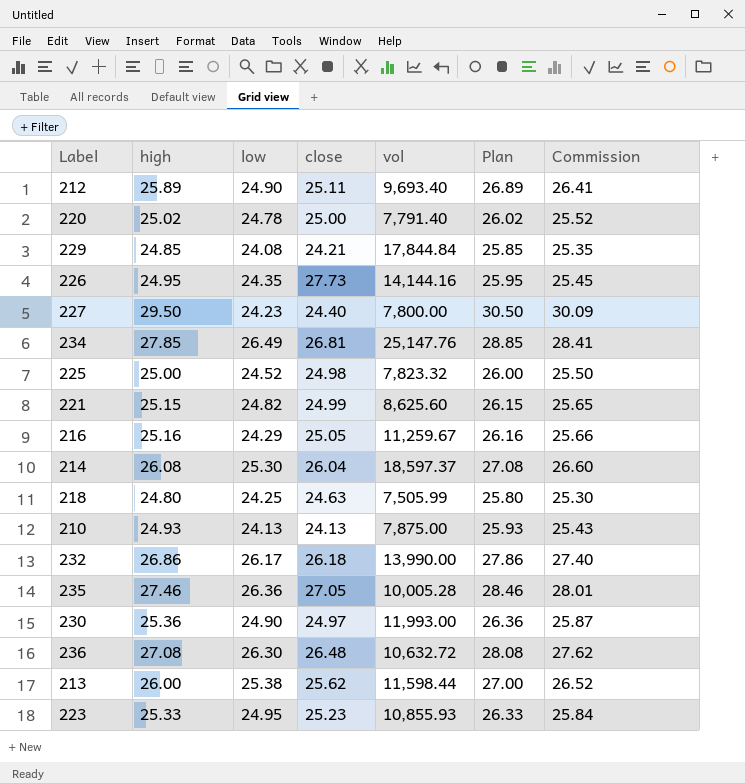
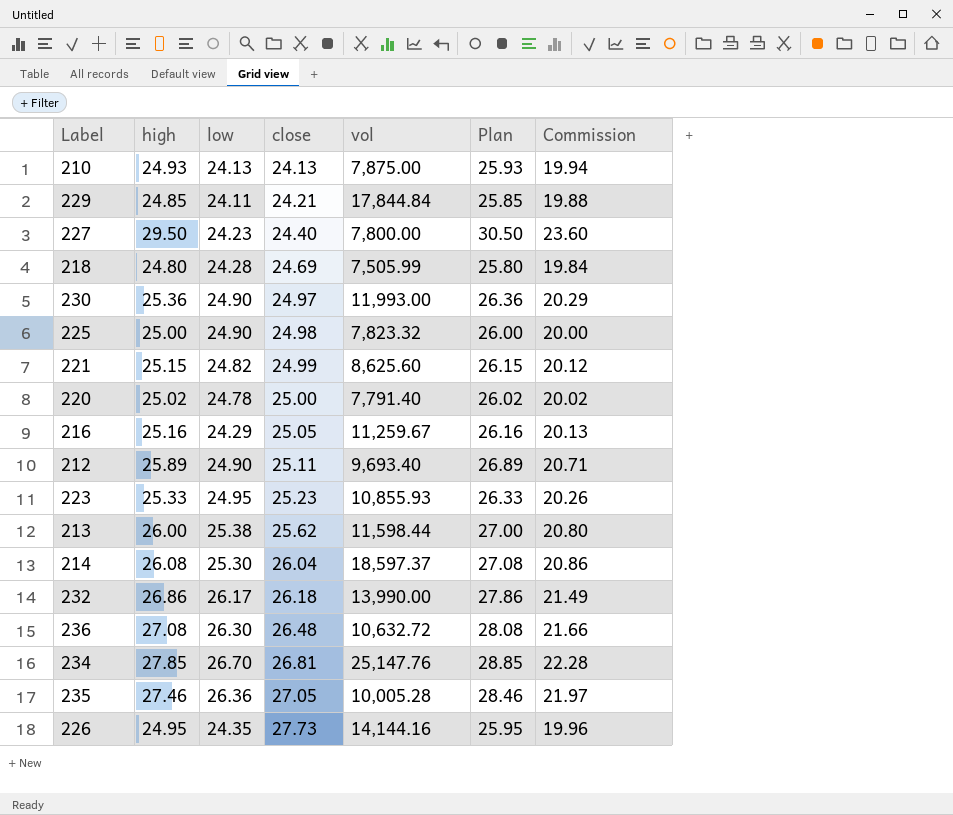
row order: none -> close ascending
column Commission | formula: [high] * 1.02 -> [high] * 0.8
229 | low: 24.08 -> 24.11
218 | low: 24.25 -> 24.28
218 | close: 24.63 -> 24.69
225 | low: 24.52 -> 24.90
234 | low: 26.49 -> 26.70

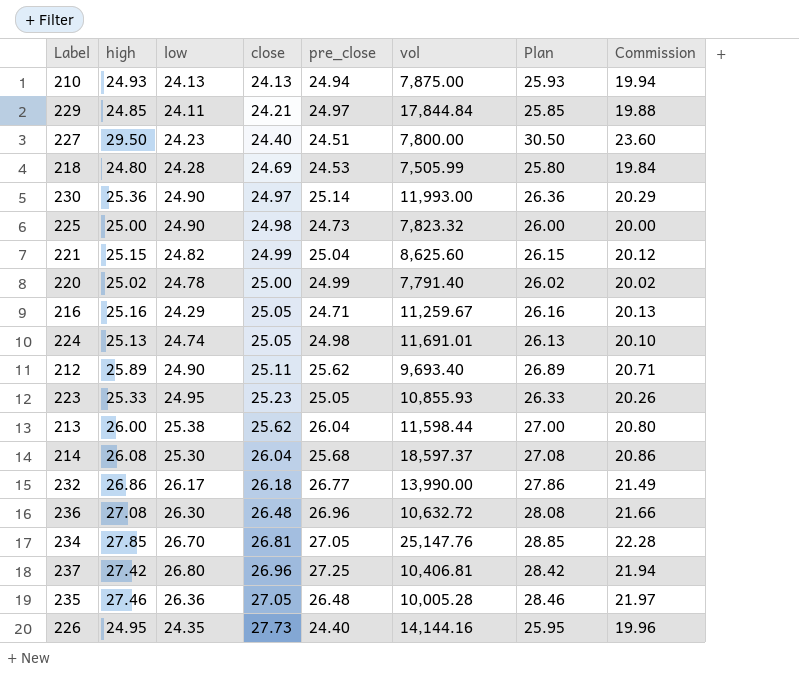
column pre_close | position: none -> 5
row 224: none -> 25.13 | 24.74 | 25.05 | 24.98 | 11,691.01 | 26.13 | 20.10
row 237: none -> 27.42 | 26.80 | 26.96 | 27.25 | 10,406.81 | 28.42 | 21.94

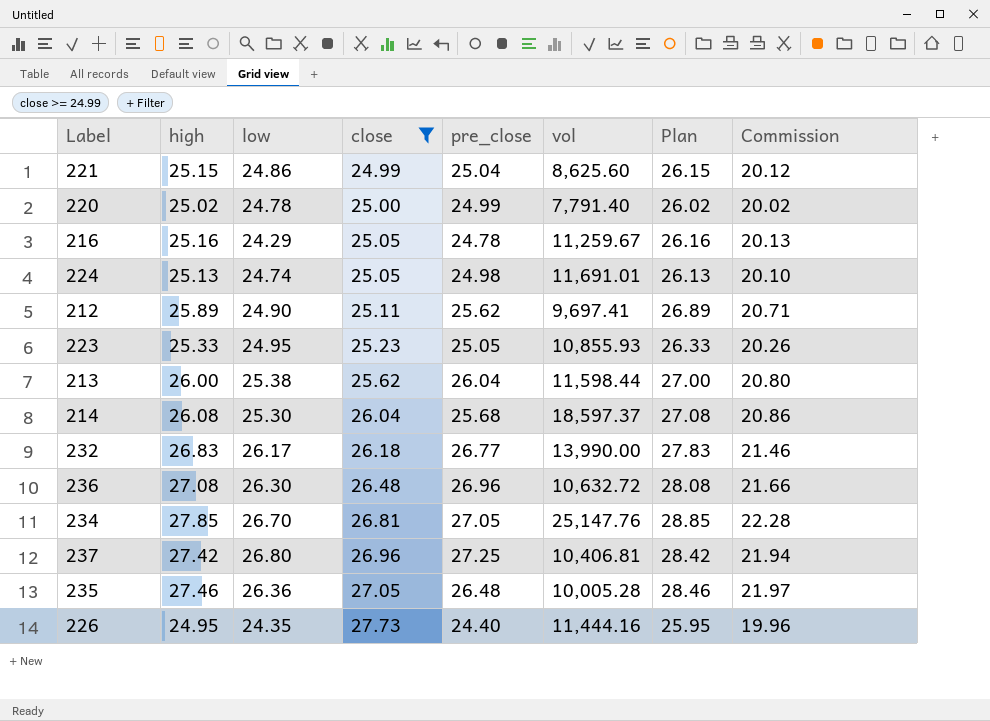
filter: none -> close >= 24.99
221 | low: 24.82 -> 24.86
216 | pre_close: 24.71 -> 24.78
212 | vol: 9,693.40 -> 9,697.41
232 | high: 26.86 -> 26.83
232 | Plan: 27.86 -> 27.83
232 | Commission: 21.49 -> 21.46
226 | vol: 14,144.16 -> 11,444.16

